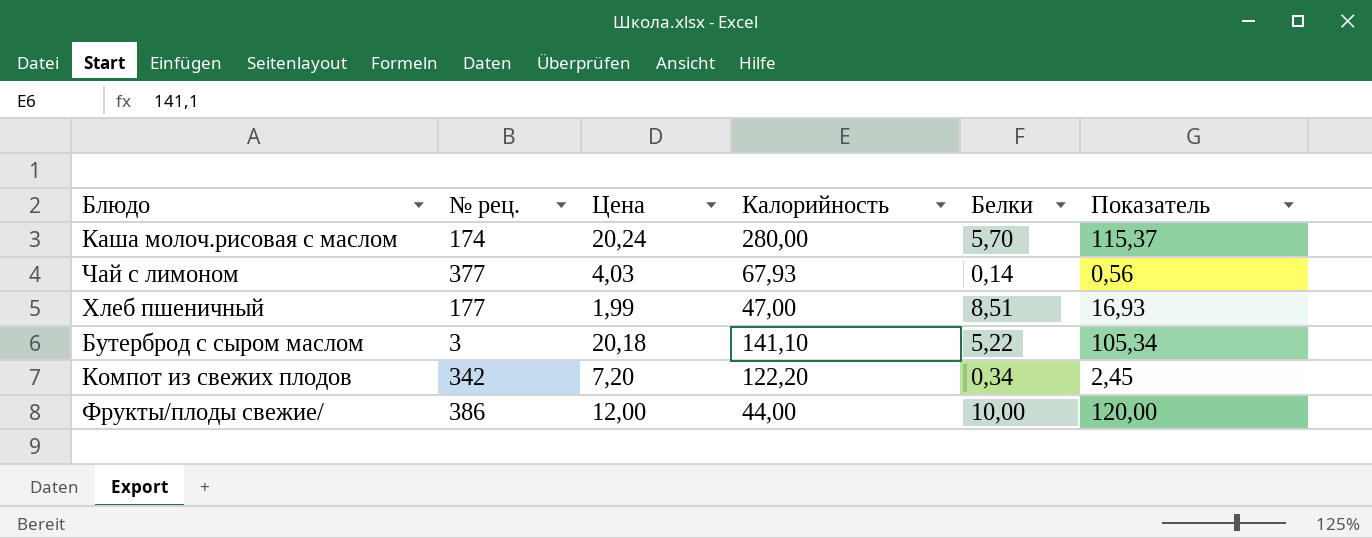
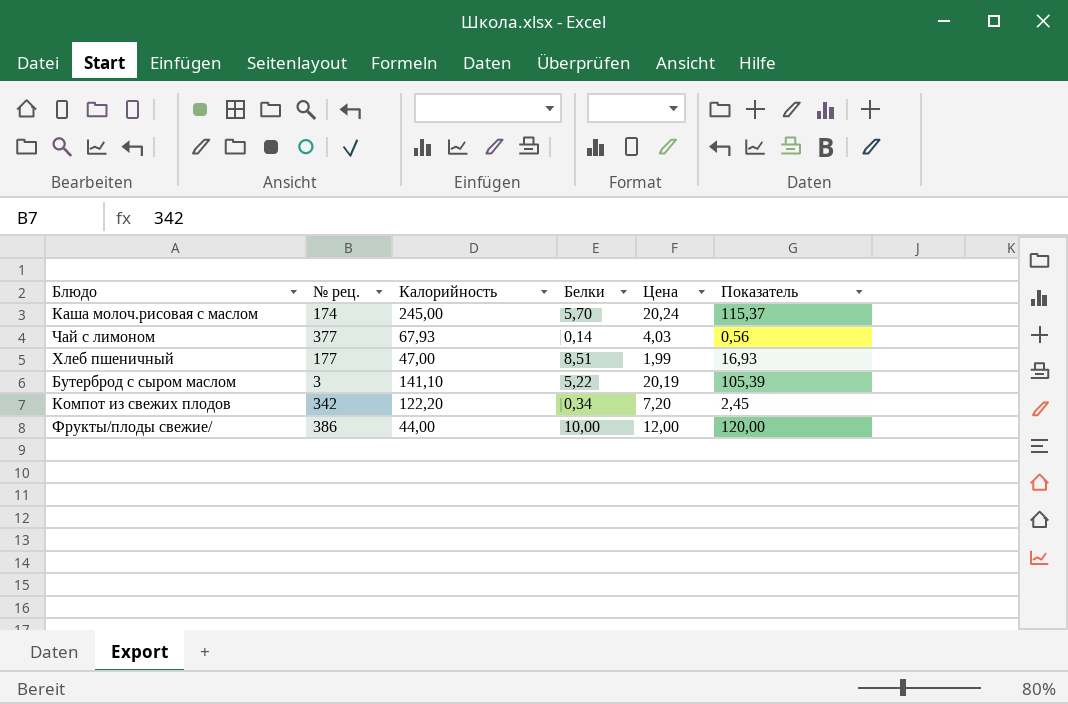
column Цена | position: 3 -> 5
Каша молоч.рисовая с маслом | Калорийность: 280,00 -> 245,00
Бутерброд с сыром маслом | Цена: 20,18 -> 20,19
Бутерброд с сыром маслом | Показатель: 105,34 -> 105,39

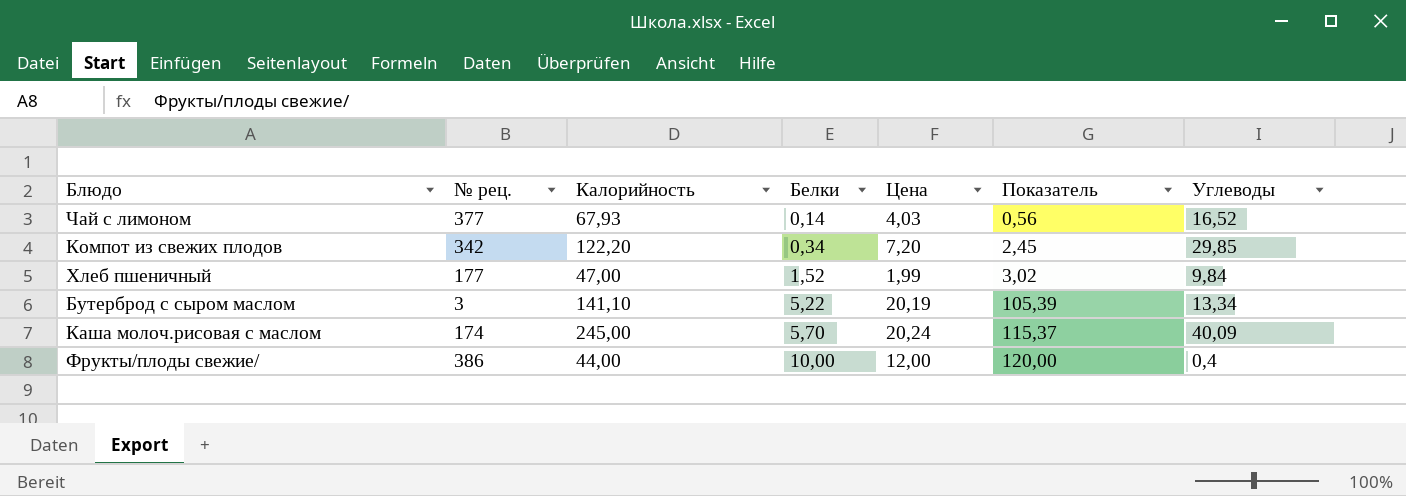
row order: none -> Белки ascending
column Углеводы | position: none -> 7
Хлеб пшеничный | Белки: 8,51 -> 1,52
Хлеб пшеничный | Показатель: 16,93 -> 3,02

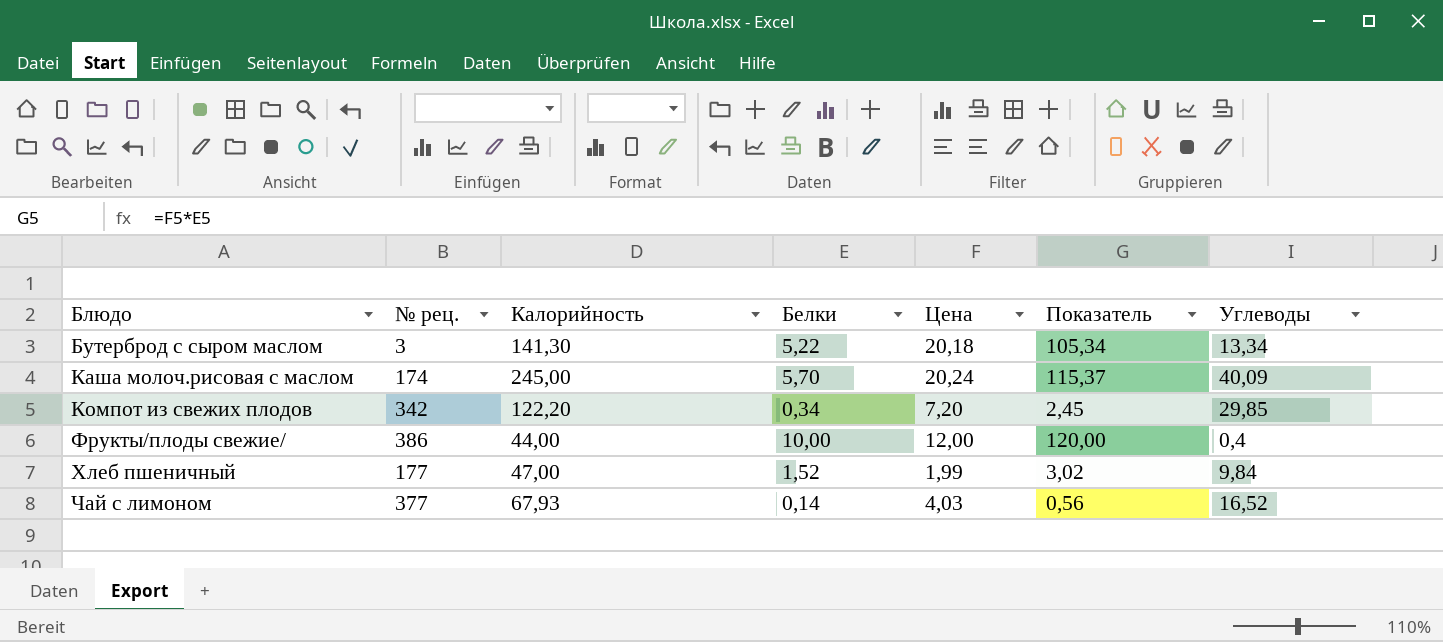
row order: Белки ascending -> Блюдо ascending
Бутерброд с сыром маслом | Калорийность: 141,10 -> 141,30
Бутерброд с сыром маслом | Цена: 20,19 -> 20,18
Бутерброд с сыром маслом | Показатель: 105,39 -> 105,34

